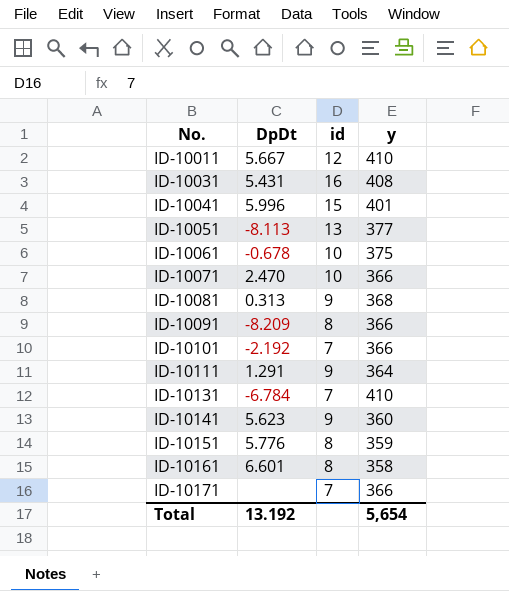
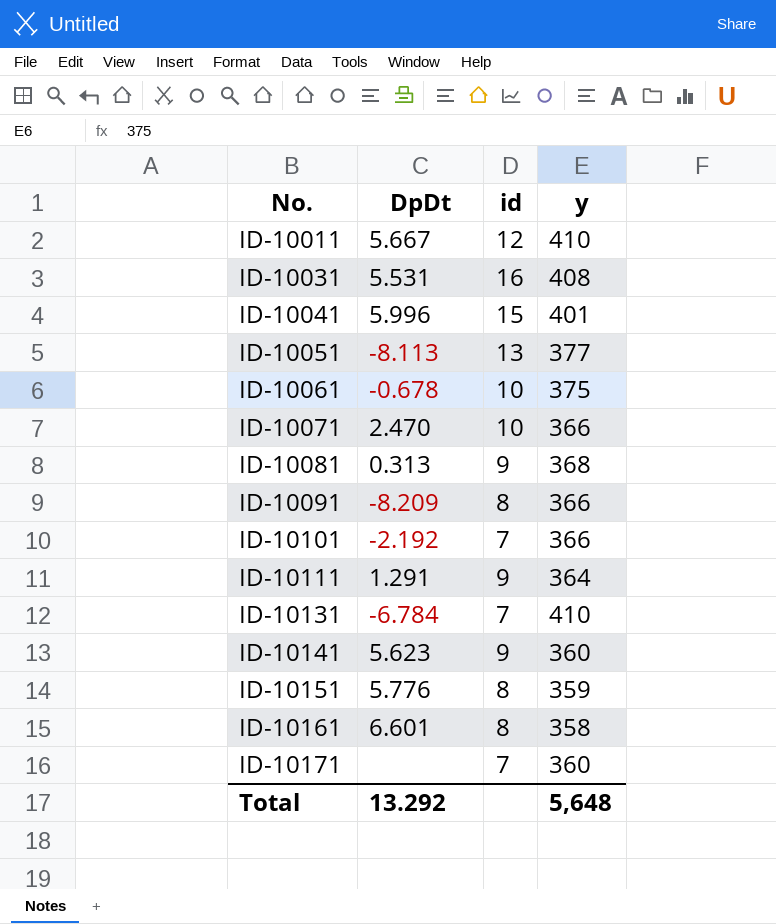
ID-10031 | DpDt: 5.431 -> 5.531
ID-10171 | y: 366 -> 360
Total | DpDt: 13.192 -> 13.292
Total | y: 5,654 -> 5,648

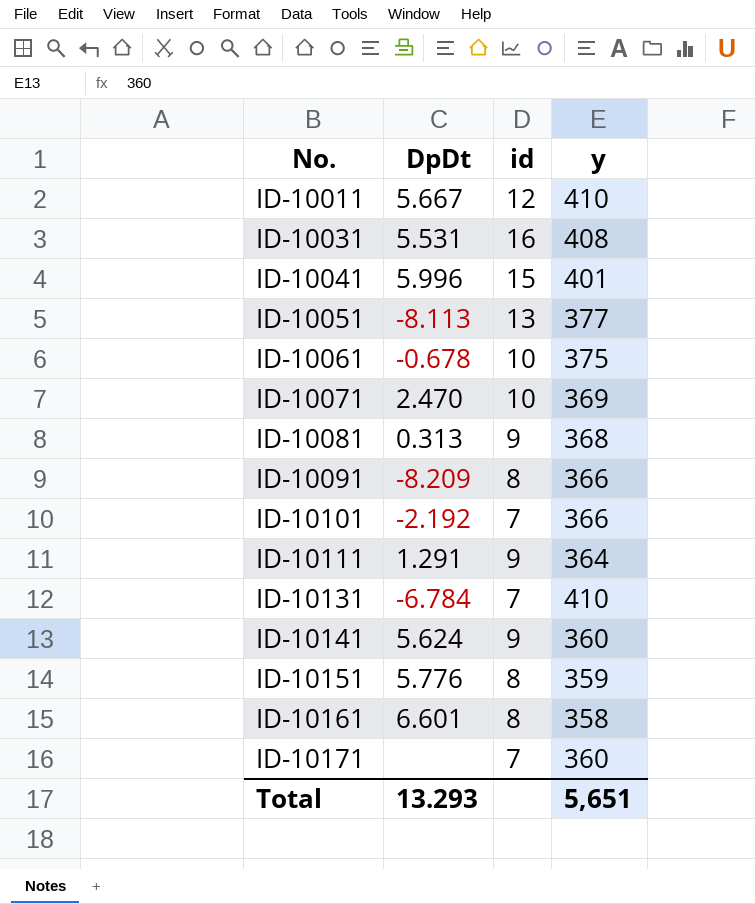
ID-10071 | y: 366 -> 369
ID-10141 | DpDt: 5.623 -> 5.624
Total | DpDt: 13.292 -> 13.293
Total | y: 5,648 -> 5,651

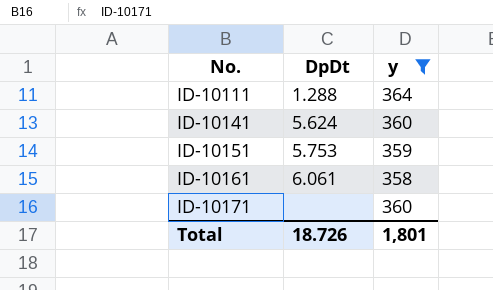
filter: none -> y <= 364
column id | position: 3 -> none
ID-10111 | DpDt: 1.291 -> 1.288
ID-10151 | DpDt: 5.776 -> 5.753
ID-10161 | DpDt: 6.601 -> 6.061
Total | DpDt: 13.293 -> 18.726
Total | y: 5,651 -> 1,801

